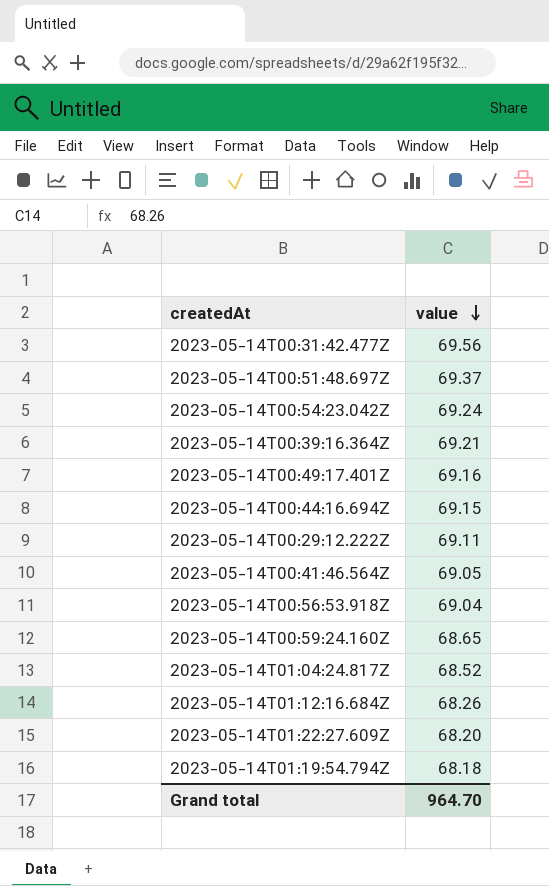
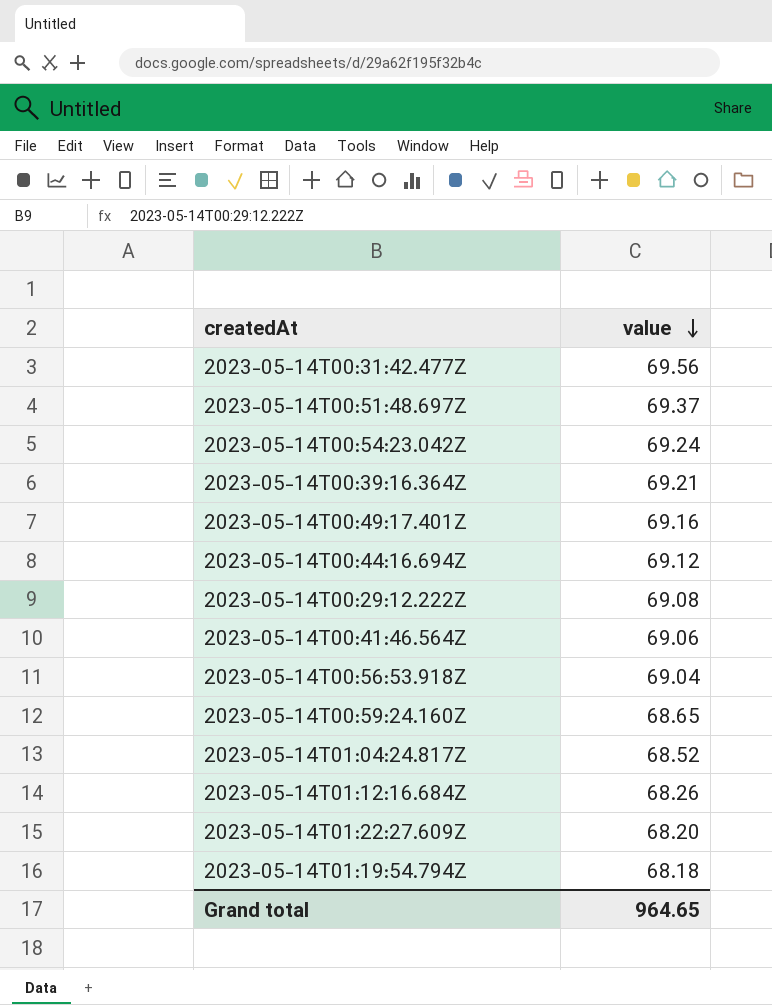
2023-05-14T00:44:16.694Z | value: 69.15 -> 69.12
2023-05-14T00:29:12.222Z | value: 69.11 -> 69.08
2023-05-14T00:41:46.564Z | value: 69.05 -> 69.06
Grand total | value: 964.70 -> 964.65

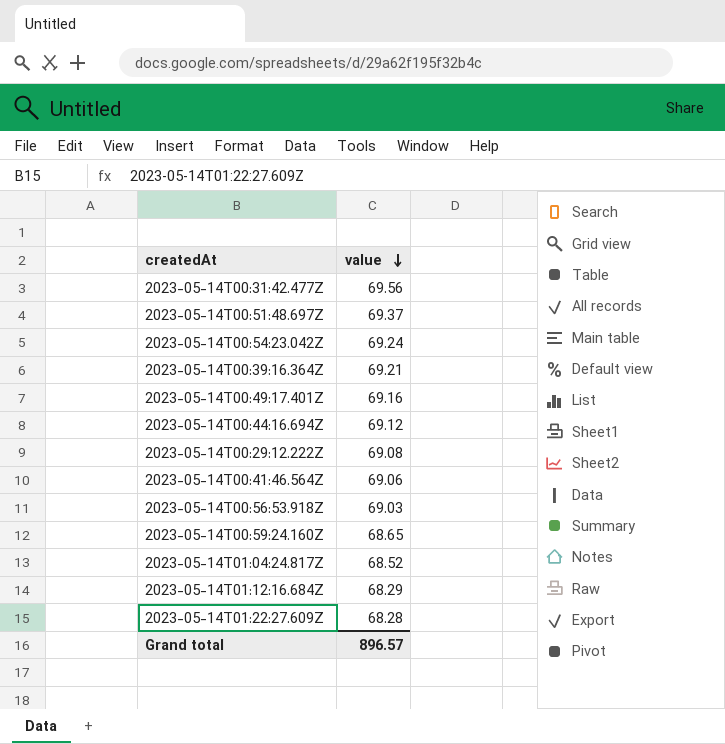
row 2023-05-14T01:19:54.794Z: 68.18 -> none
2023-05-14T00:56:53.918Z | value: 69.04 -> 69.03
2023-05-14T01:12:16.684Z | value: 68.26 -> 68.29
2023-05-14T01:22:27.609Z | value: 68.20 -> 68.28
Grand total | value: 964.65 -> 896.57

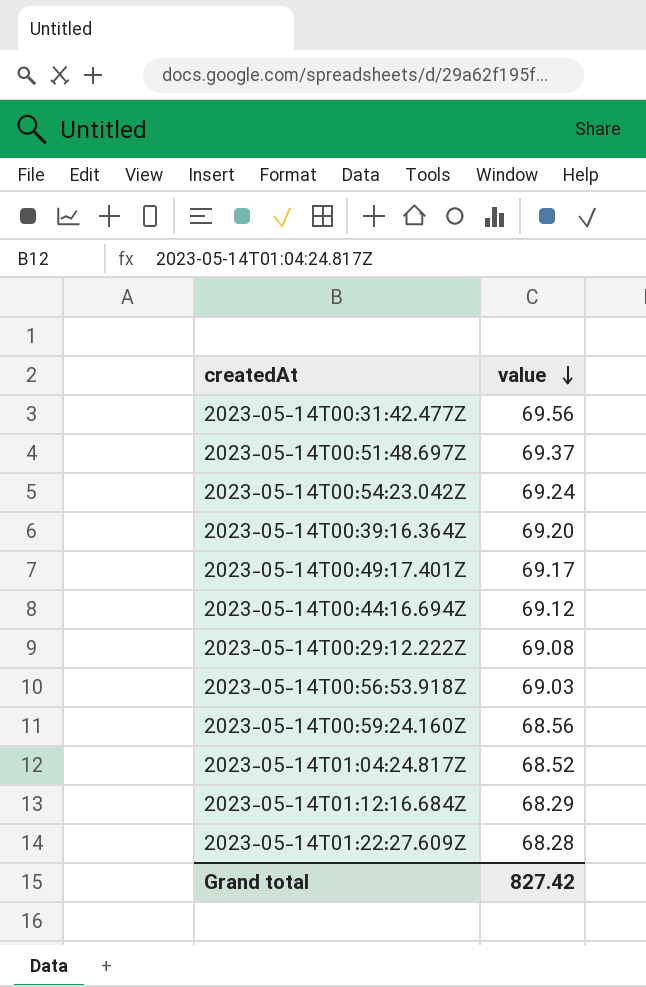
row 2023-05-14T00:41:46.564Z: 69.06 -> none
2023-05-14T00:39:16.364Z | value: 69.21 -> 69.20
2023-05-14T00:49:17.401Z | value: 69.16 -> 69.17
2023-05-14T00:59:24.160Z | value: 68.65 -> 68.56
Grand total | value: 896.57 -> 827.42

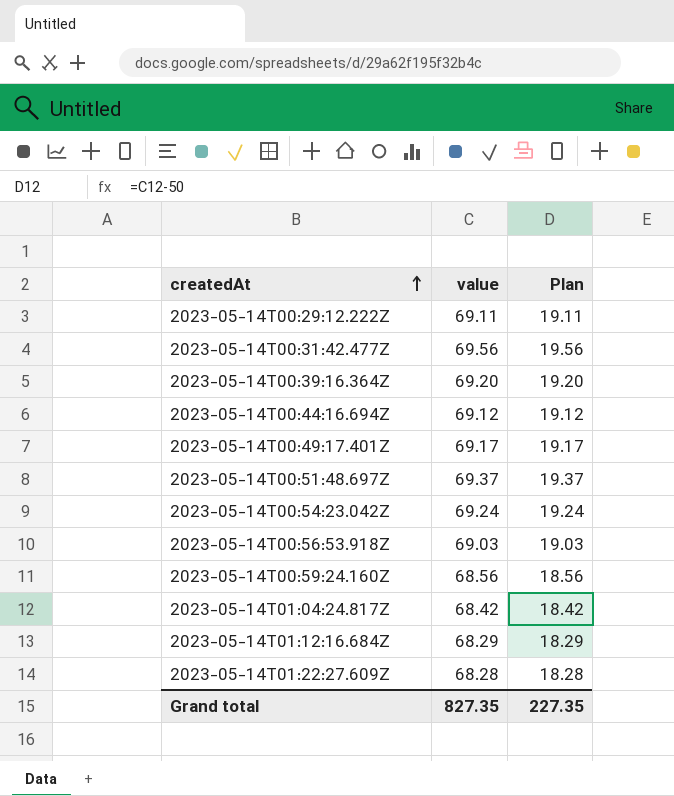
row order: value descending -> createdAt ascending
column Plan | formula: none -> [value] - 50
2023-05-14T00:29:12.222Z | value: 69.08 -> 69.11
2023-05-14T01:04:24.817Z | value: 68.52 -> 68.42
Grand total | value: 827.42 -> 827.35

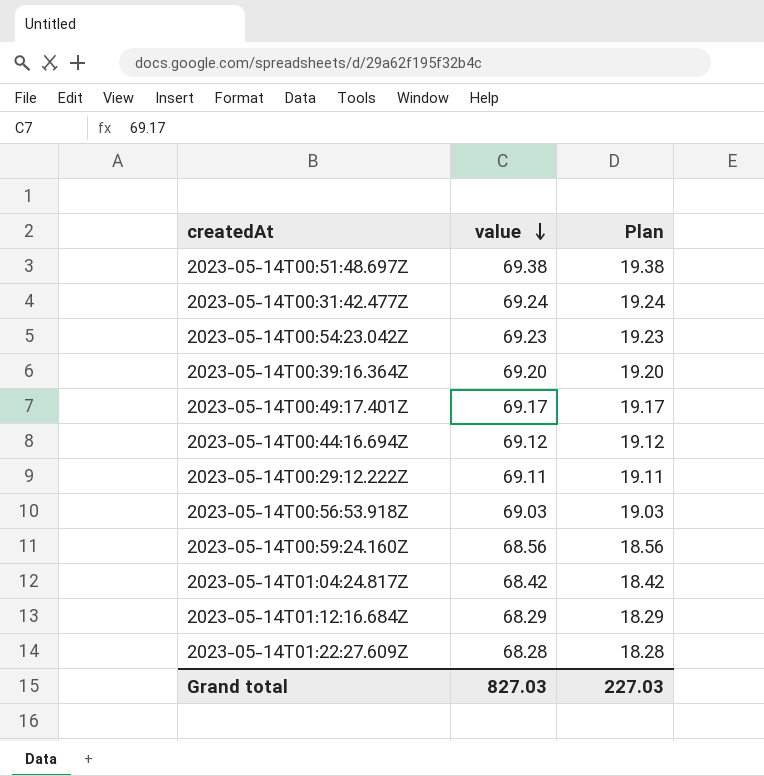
row order: createdAt ascending -> value descending
2023-05-14T00:51:48.697Z | value: 69.37 -> 69.38
2023-05-14T00:51:48.697Z | Plan: 19.37 -> 19.38
2023-05-14T00:31:42.477Z | value: 69.56 -> 69.24
2023-05-14T00:31:42.477Z | Plan: 19.56 -> 19.24
2023-05-14T00:54:23.042Z | value: 69.24 -> 69.23
2023-05-14T00:54:23.042Z | Plan: 19.24 -> 19.23
Grand total | value: 827.35 -> 827.03
Grand total | Plan: 227.35 -> 227.03

